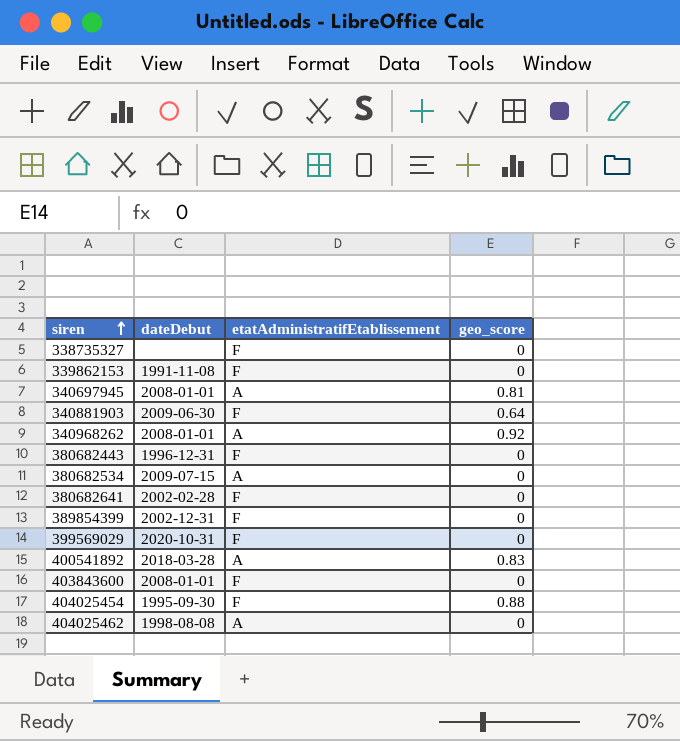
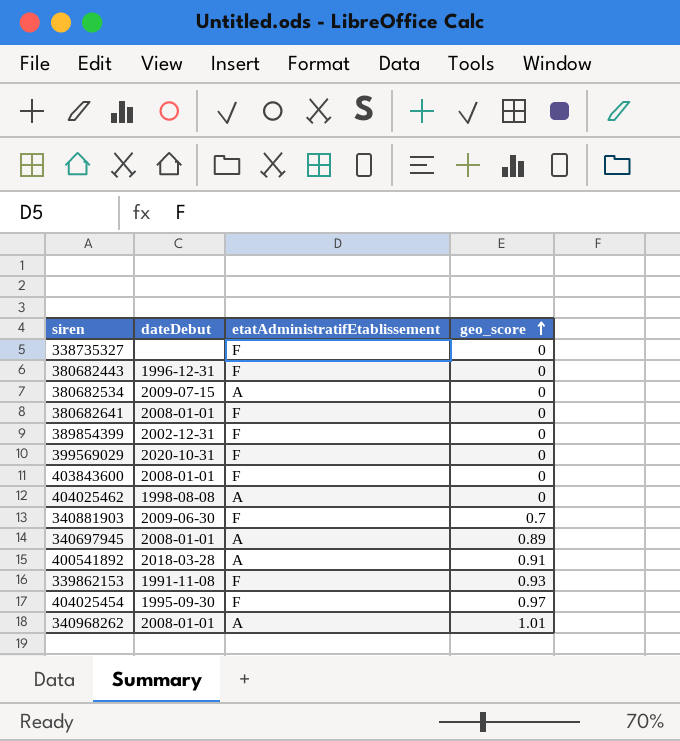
row order: siren ascending -> geo_score ascending
380682641 | dateDebut: 2002-02-28 -> 2008-01-01
340881903 | geo_score: 0.64 -> 0.7
340697945 | geo_score: 0.81 -> 0.89
400541892 | geo_score: 0.83 -> 0.91
339862153 | geo_score: 0 -> 0.93
404025454 | geo_score: 0.88 -> 0.97
340968262 | geo_score: 0.92 -> 1.01

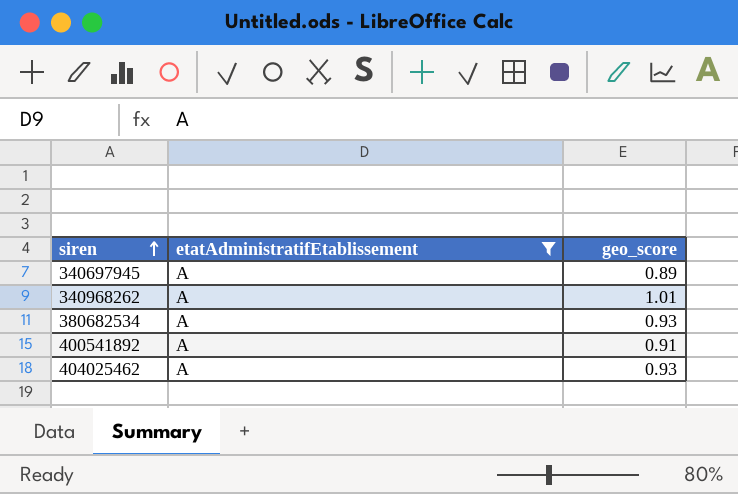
filter: none -> etatAdministratifEtablissement = A
row order: geo_score ascending -> siren ascending
column dateDebut | position: 2 -> none
380682534 | geo_score: 0 -> 0.93
404025462 | geo_score: 0 -> 0.93

